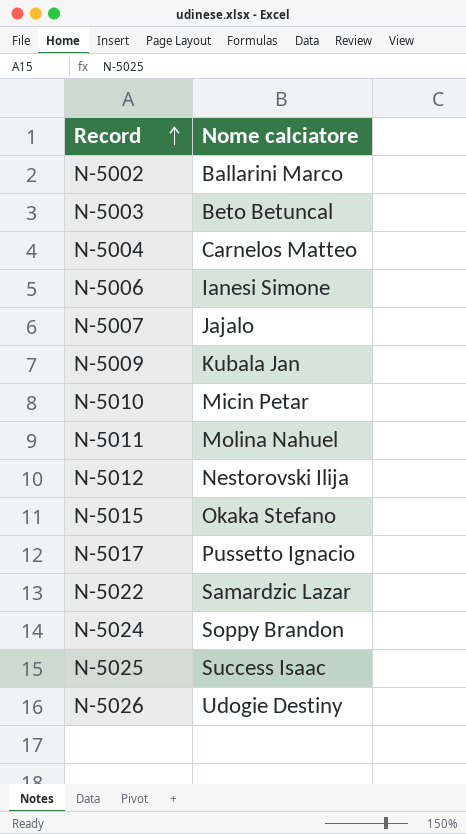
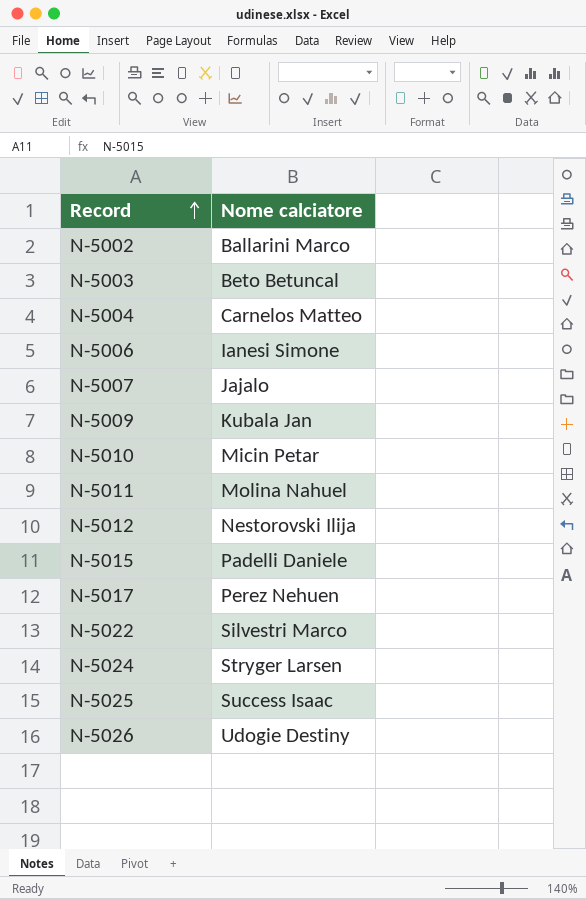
N-5015 | Nome calciatore: Okaka Stefano -> Padelli Daniele
N-5017 | Nome calciatore: Pussetto Ignacio -> Perez Nehuen
N-5022 | Nome calciatore: Samardzic Lazar -> Silvestri Marco
N-5024 | Nome calciatore: Soppy Brandon -> Stryger Larsen

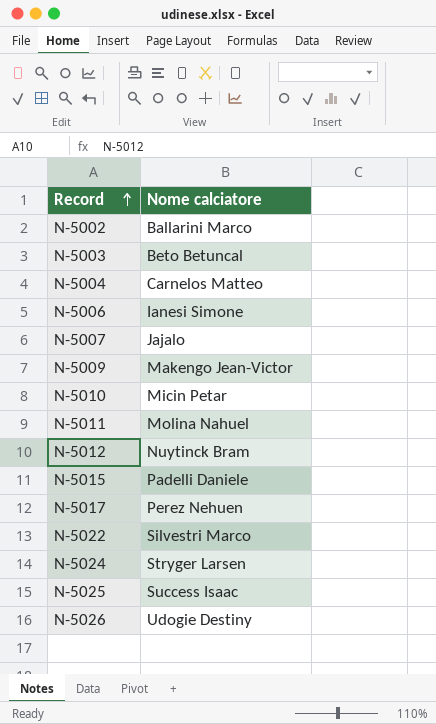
N-5009 | Nome calciatore: Kubala Jan -> Makengo Jean-Victor
N-5012 | Nome calciatore: Nestorovski Ilija -> Nuytinck Bram

